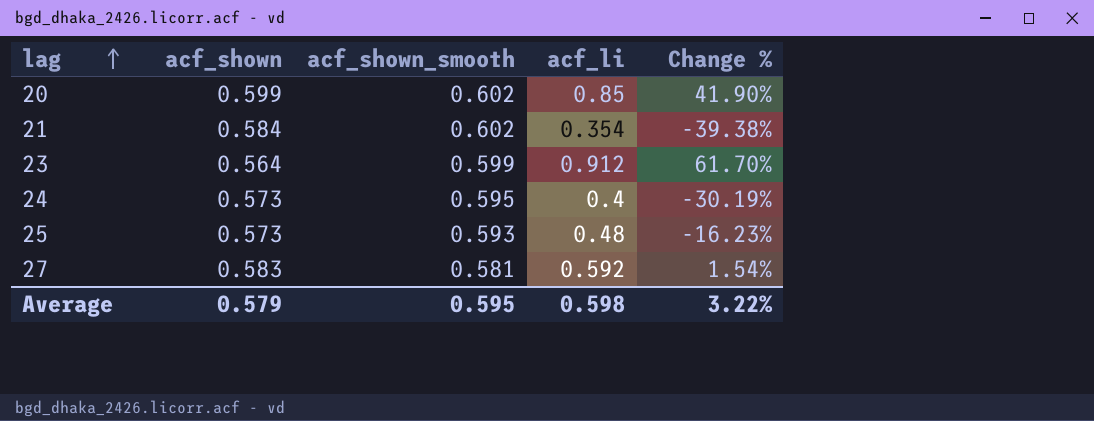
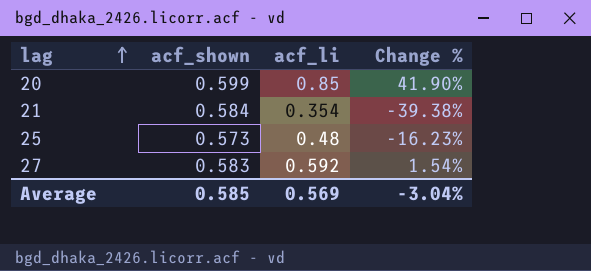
column acf_shown_smooth | position: 3 -> none
row 23: 0.564 | 0.599 | 0.912 | 61.70% -> none
row 24: 0.573 | 0.595 | 0.4 | -30.19% -> none
Average | acf_shown: 0.579 -> 0.585
Average | acf_li: 0.598 -> 0.569
Average | Change %: 3.22% -> -3.04%

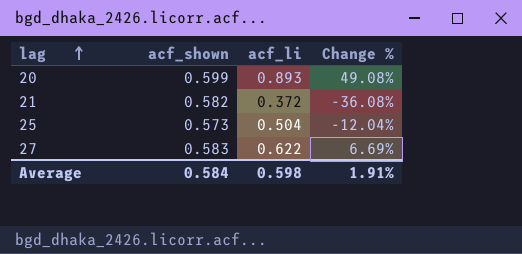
20 | acf_li: 0.85 -> 0.893
20 | Change %: 41.90% -> 49.08%
21 | acf_shown: 0.584 -> 0.582
21 | acf_li: 0.354 -> 0.372
21 | Change %: -39.38% -> -36.08%
25 | acf_li: 0.48 -> 0.504
25 | Change %: -16.23% -> -12.04%
27 | acf_li: 0.592 -> 0.622
27 | Change %: 1.54% -> 6.69%
Average | acf_shown: 0.585 -> 0.584
Average | acf_li: 0.569 -> 0.598
Average | Change %: -3.04% -> 1.91%

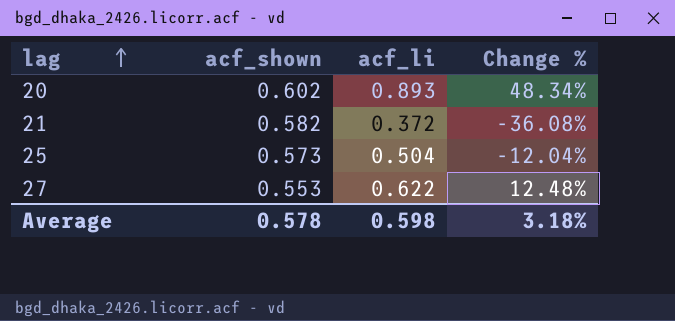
20 | acf_shown: 0.599 -> 0.602
20 | Change %: 49.08% -> 48.34%
27 | acf_shown: 0.583 -> 0.553
27 | Change %: 6.69% -> 12.48%
Average | acf_shown: 0.584 -> 0.578
Average | Change %: 1.91% -> 3.18%

